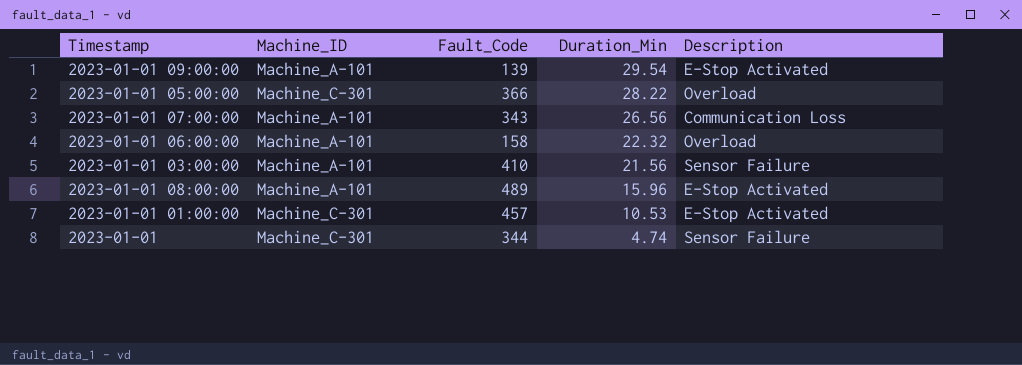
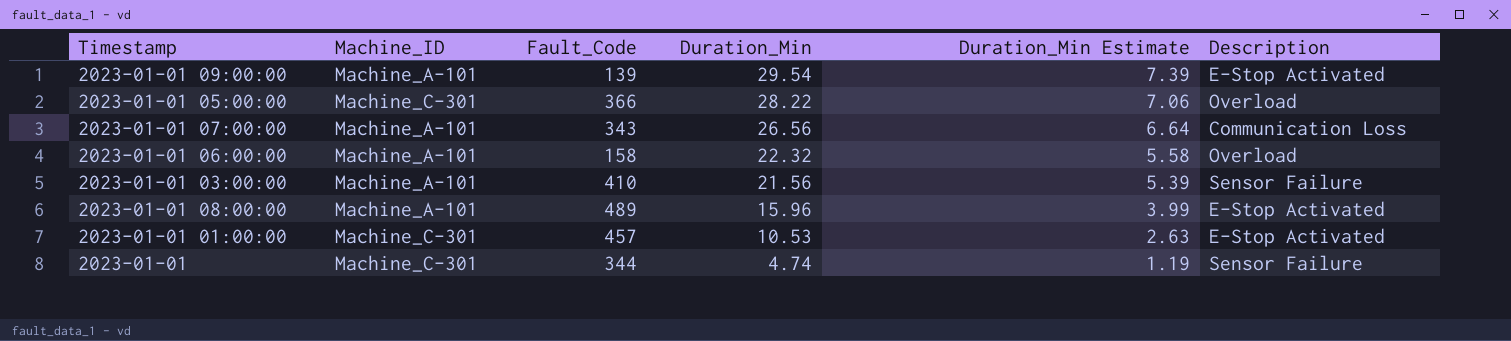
column Duration_Min Estimate | formula: none -> [Duration_Min] * 0.25

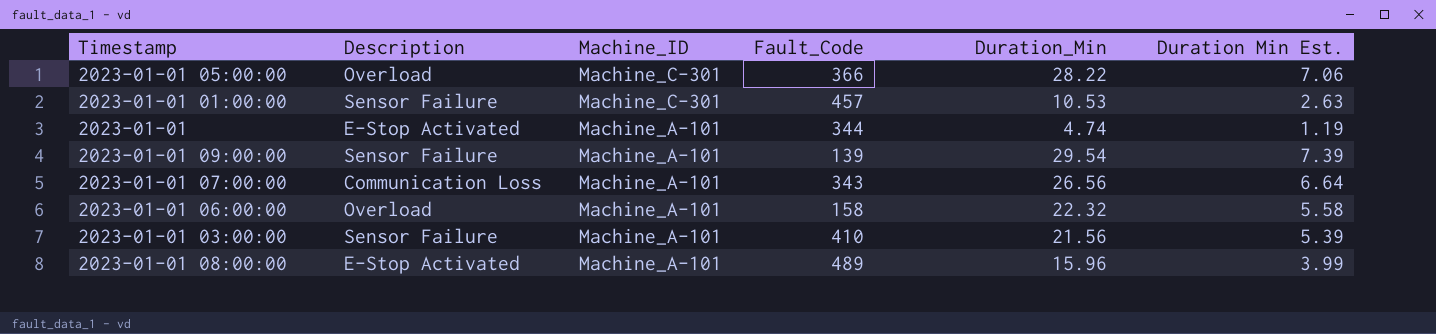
row order: Duration_Min descending -> Machine_ID descending
column Description | position: 6 -> 2
column name: Duration_Min Estimate -> Duration Min Est.
2023-01-01 01:00:00 | Description: E-Stop Activated -> Sensor Failure
2023-01-01 | Description: Sensor Failure -> E-Stop Activated
2023-01-01 | Machine_ID: Machine_C-301 -> Machine_A-101
2023-01-01 09:00:00 | Description: E-Stop Activated -> Sensor Failure

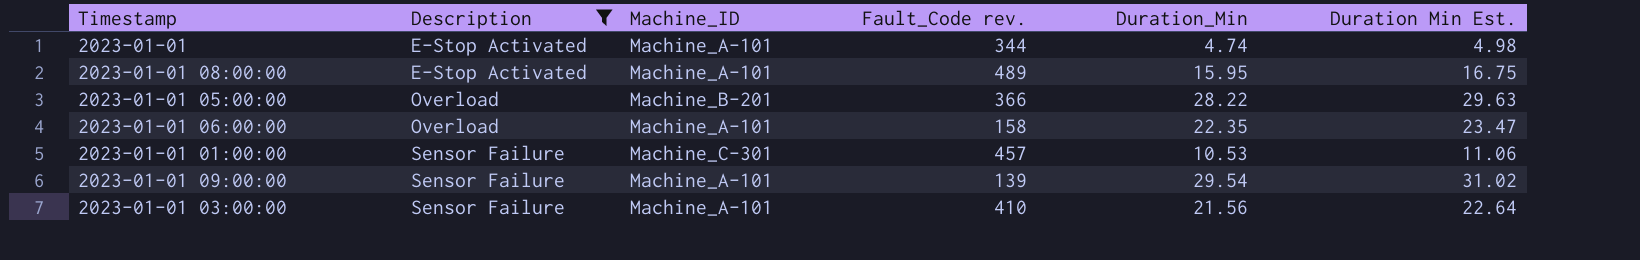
filter: none -> Description != Communication Loss
row order: Machine_ID descending -> Description ascending
column name: Fault_Code -> Fault_Code rev.
column Duration Min Est. | formula: [Duration_Min] * 0.25 -> [Duration_Min] * 1.05
2023-01-01 08:00:00 | Duration_Min: 15.96 -> 15.95
2023-01-01 05:00:00 | Machine_ID: Machine_C-301 -> Machine_B-201
2023-01-01 06:00:00 | Duration_Min: 22.32 -> 22.35

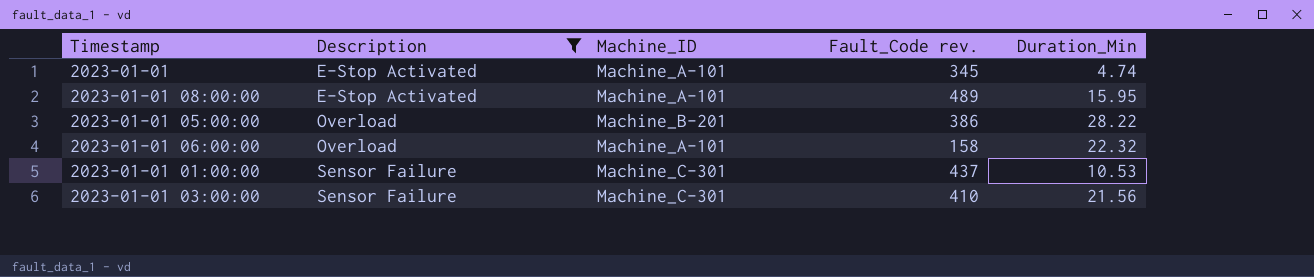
column Duration Min Est. | formula: [Duration_Min] * 1.05 -> none
row 2023-01-01 09:00:00: Sensor Failure | Machine_A-101 | 139 | 29.54 | 31.02 -> none
2023-01-01 | Fault_Code rev.: 344 -> 345
2023-01-01 05:00:00 | Fault_Code rev.: 366 -> 386
2023-01-01 06:00:00 | Duration_Min: 22.35 -> 22.32
2023-01-01 01:00:00 | Fault_Code rev.: 457 -> 437
2023-01-01 03:00:00 | Machine_ID: Machine_A-101 -> Machine_C-301

